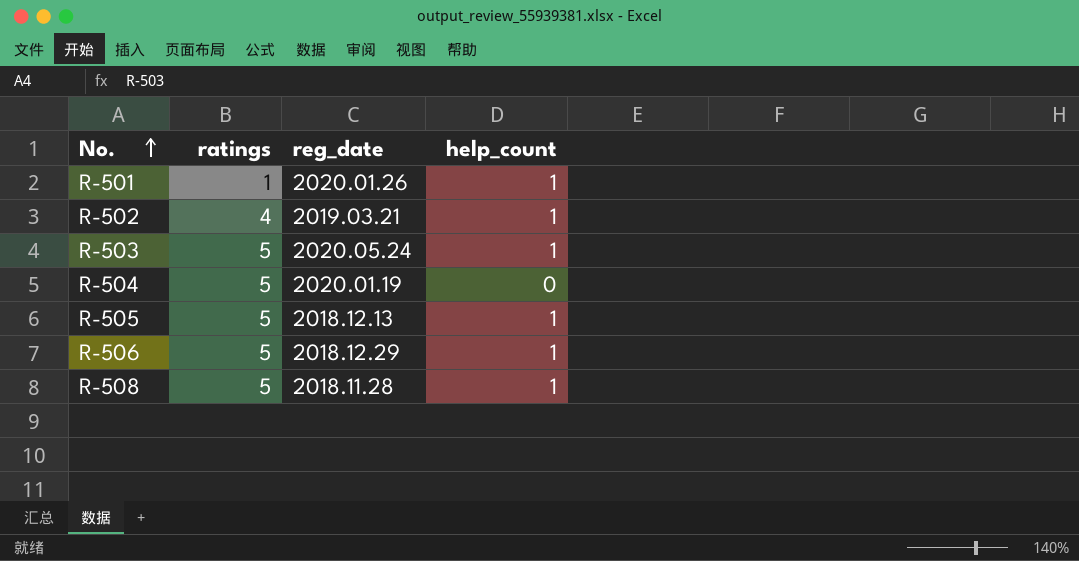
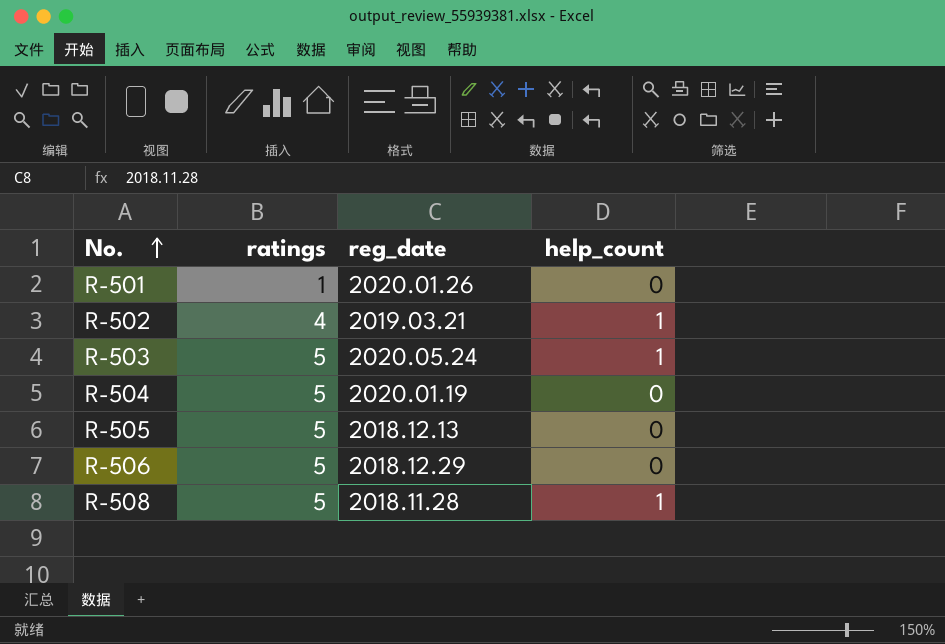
R-501 | help_count: 1 -> 0
R-505 | help_count: 1 -> 0
R-506 | help_count: 1 -> 0

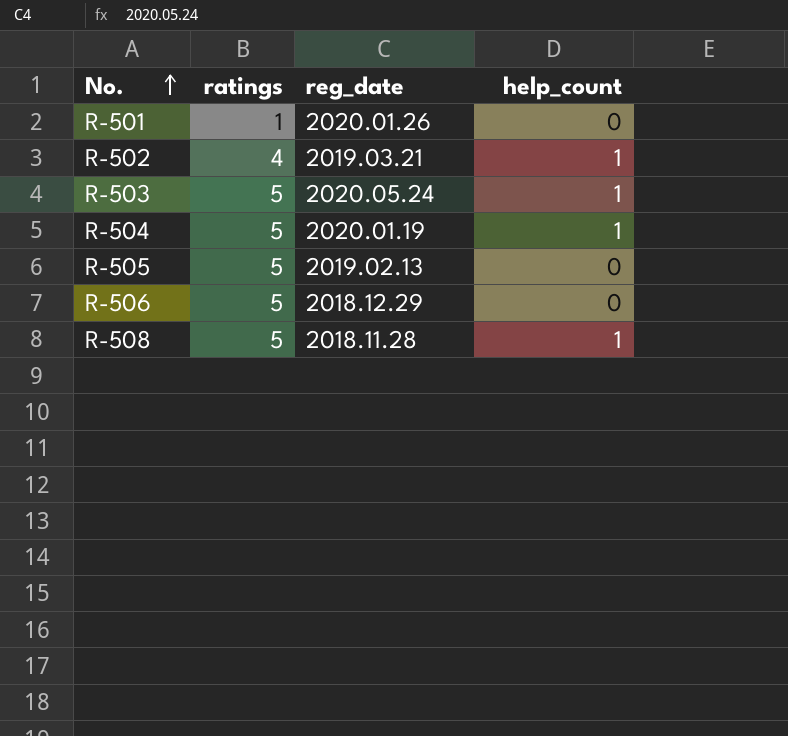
R-504 | help_count: 0 -> 1
R-505 | reg_date: 2018.12.13 -> 2019.02.13

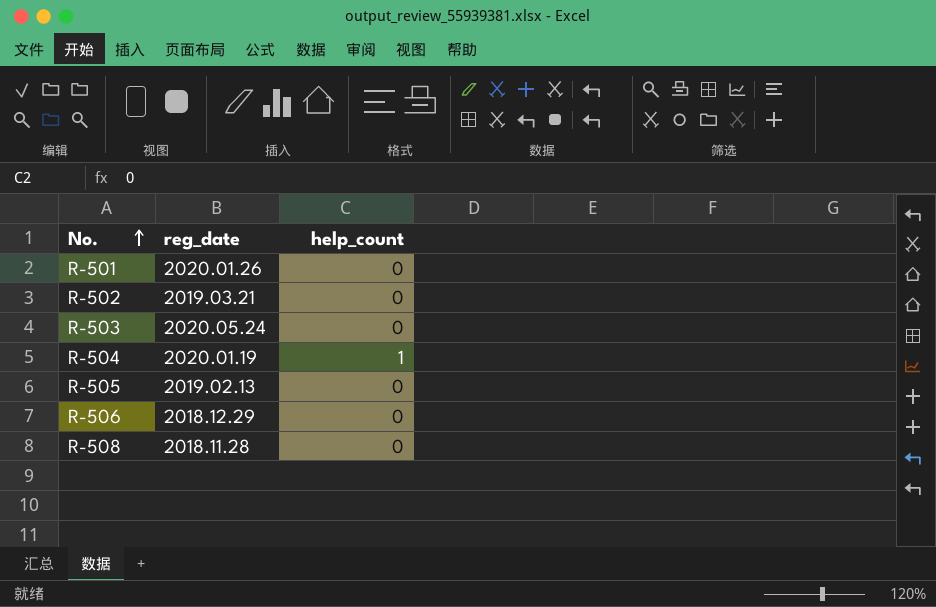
column ratings | position: 2 -> none
R-502 | help_count: 1 -> 0
R-503 | help_count: 1 -> 0
R-508 | help_count: 1 -> 0

